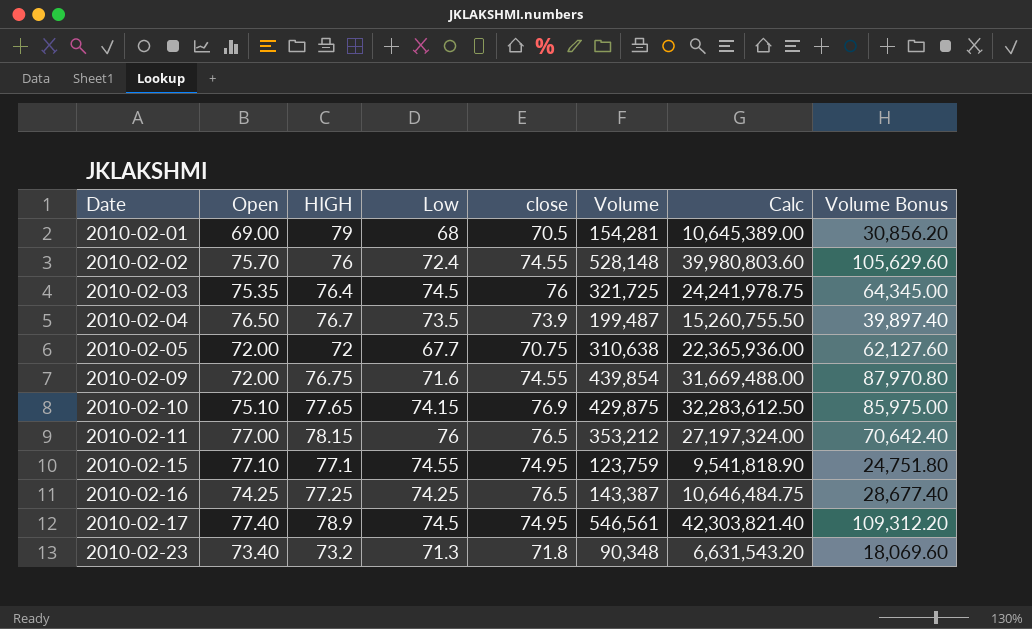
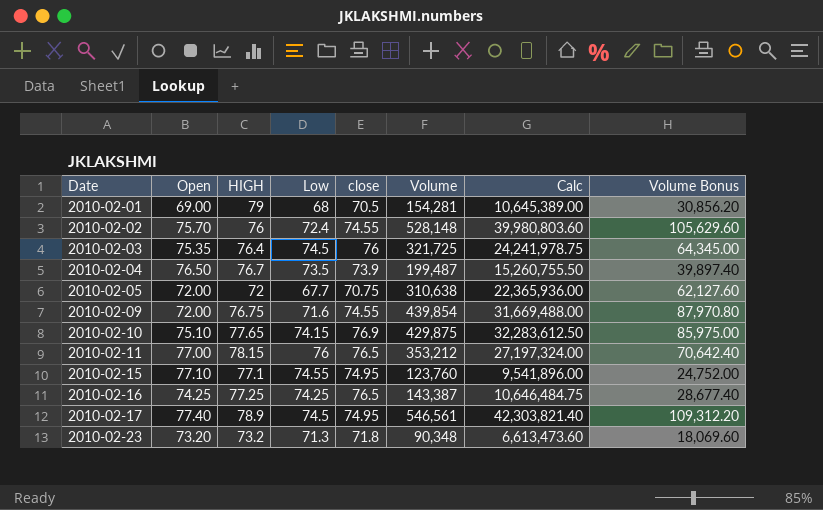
2010-02-15 | Volume: 123,759 -> 123,760
2010-02-15 | Calc: 9,541,818.90 -> 9,541,896.00
2010-02-15 | Volume Bonus: 24,751.80 -> 24,752.00
2010-02-23 | Open: 73.40 -> 73.20
2010-02-23 | Calc: 6,631,543.20 -> 6,613,473.60

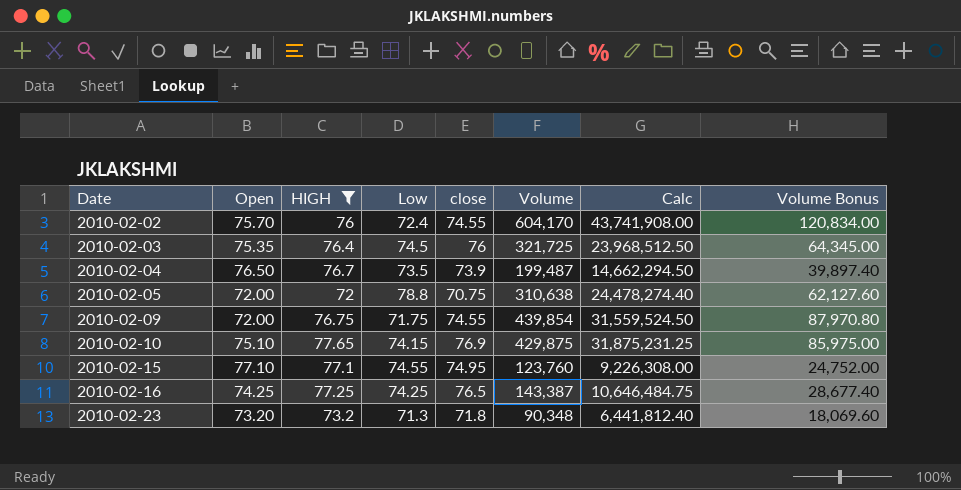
filter: none -> HIGH <= 77.65
column Calc | formula: [Open] * [Volume] -> [Low] * [Volume]
2010-02-02 | Volume: 528,148 -> 604,170
2010-02-02 | Volume Bonus: 105,629.60 -> 120,834.00
2010-02-05 | Low: 67.7 -> 78.8
2010-02-09 | Low: 71.6 -> 71.75

